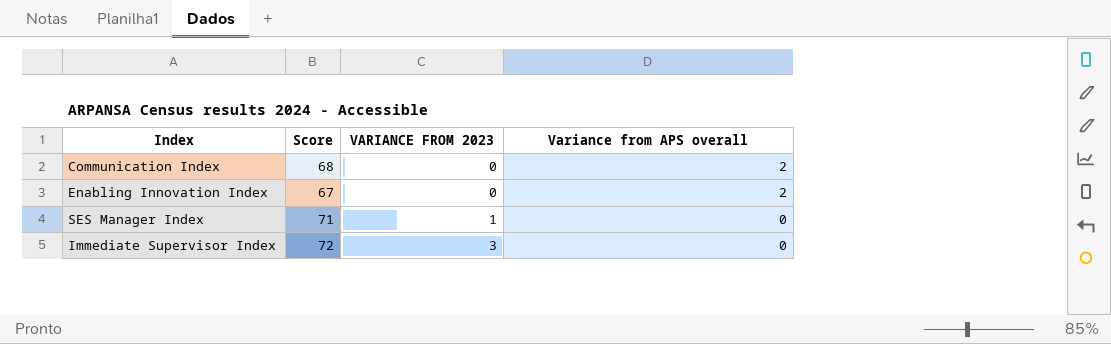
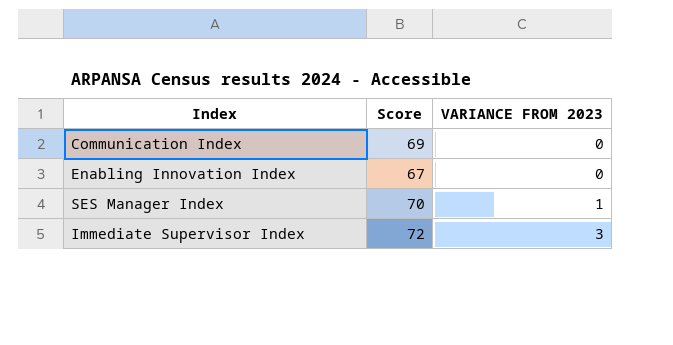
column Variance from APS overall | position: 4 -> none
Communication Index | Score: 68 -> 69
SES Manager Index | Score: 71 -> 70

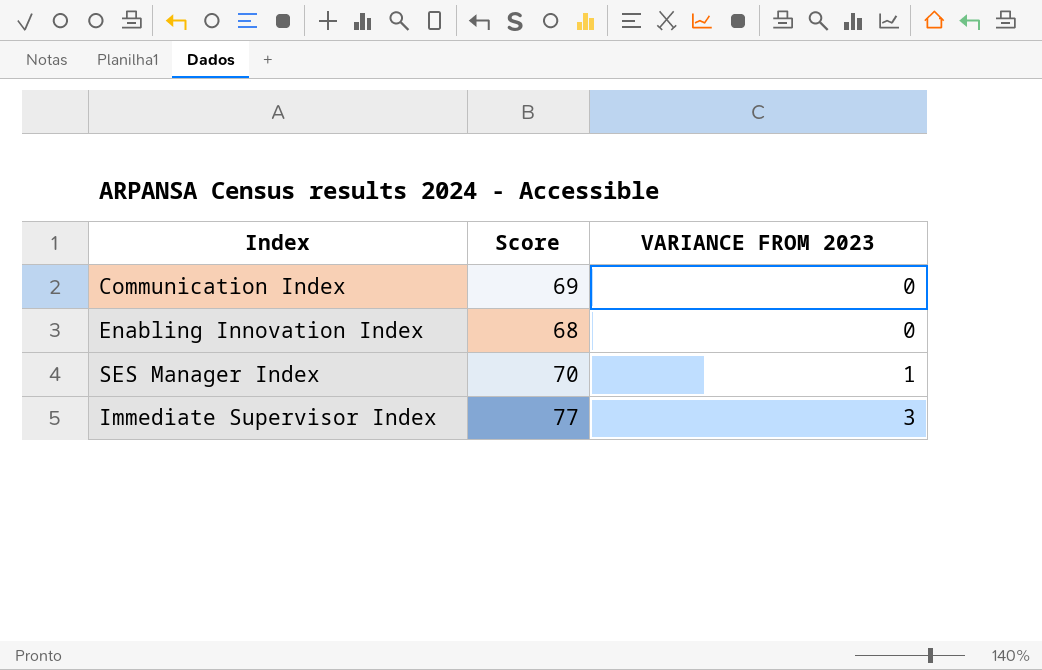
Enabling Innovation Index | Score: 67 -> 68
Immediate Supervisor Index | Score: 72 -> 77

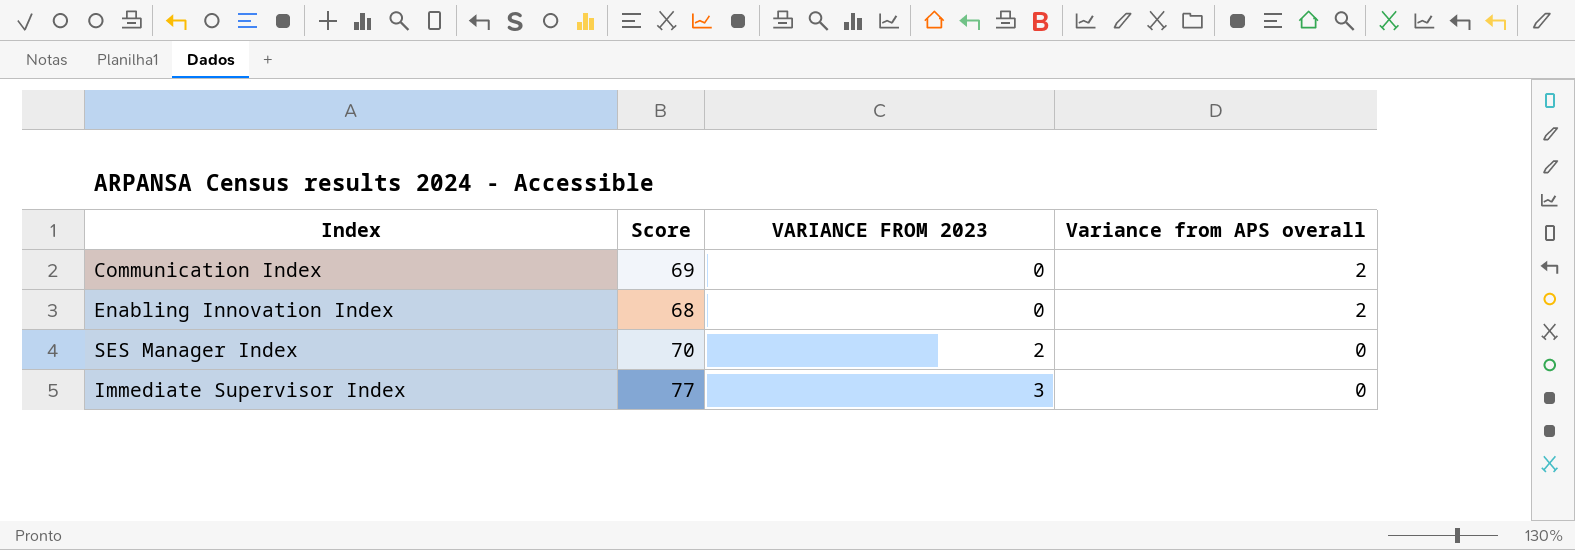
column Variance from APS overall | position: none -> 4
SES Manager Index | VARIANCE FROM 2023: 1 -> 2

